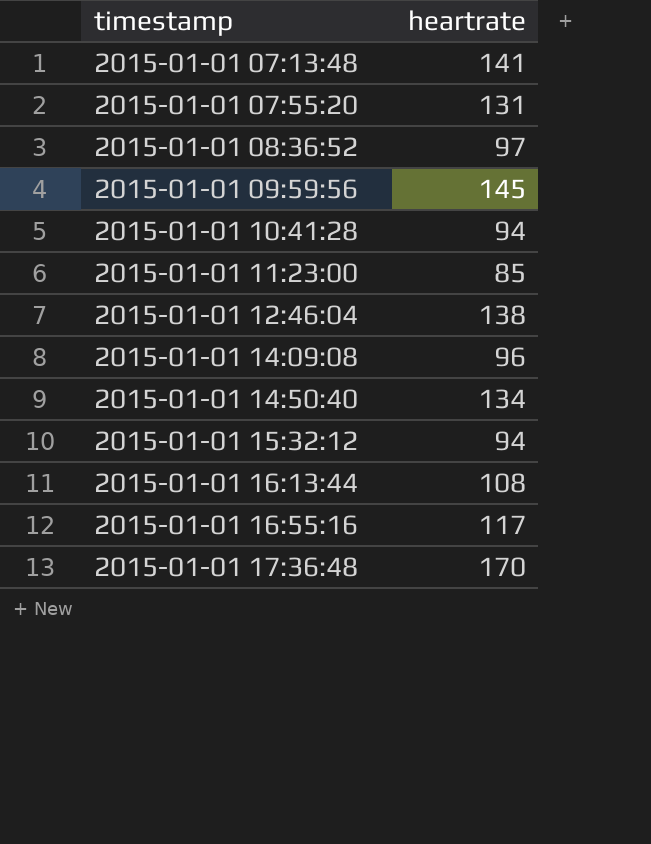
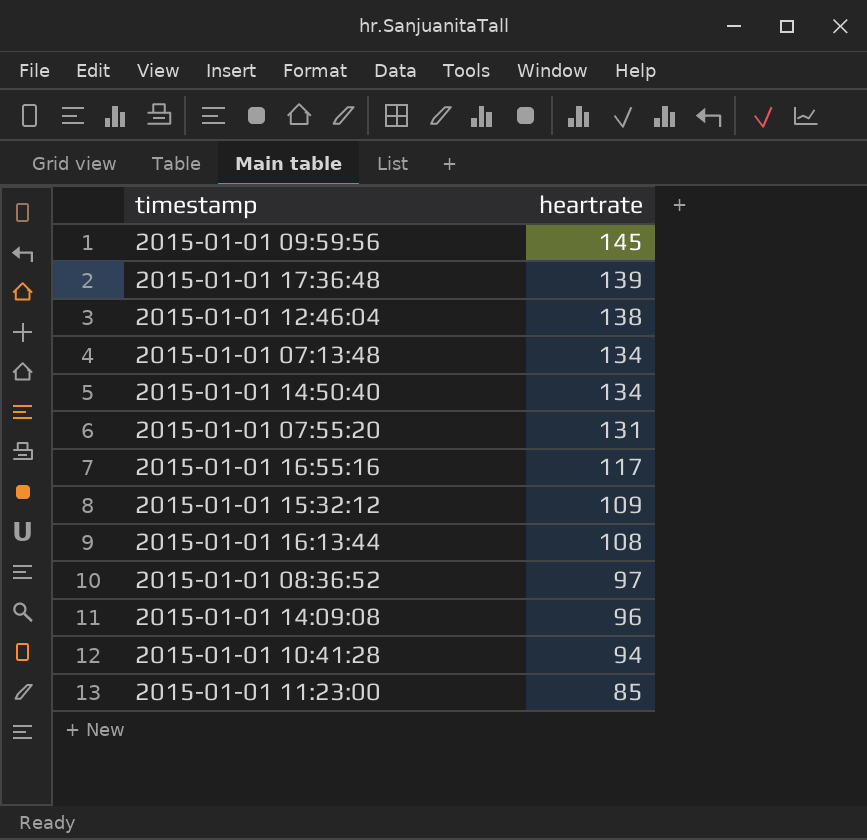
row order: timestamp ascending -> heartrate descending
2015-01-01 17:36:48 | heartrate: 170 -> 139
2015-01-01 07:13:48 | heartrate: 141 -> 134
2015-01-01 15:32:12 | heartrate: 94 -> 109

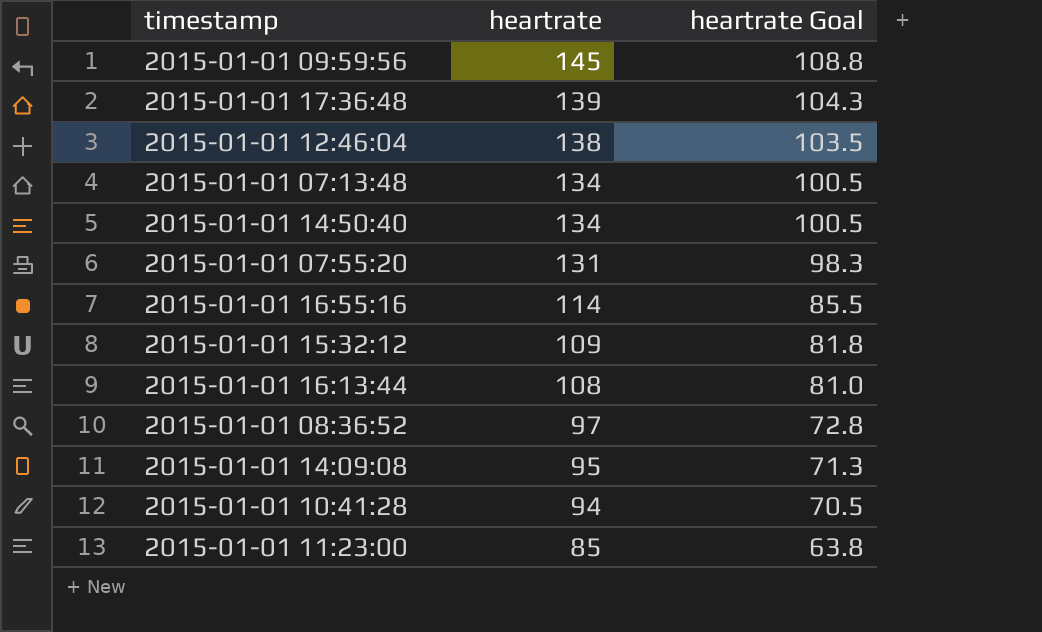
column heartrate Goal | formula: none -> [heartrate] * 0.75
2015-01-01 16:55:16 | heartrate: 117 -> 114
2015-01-01 14:09:08 | heartrate: 96 -> 95

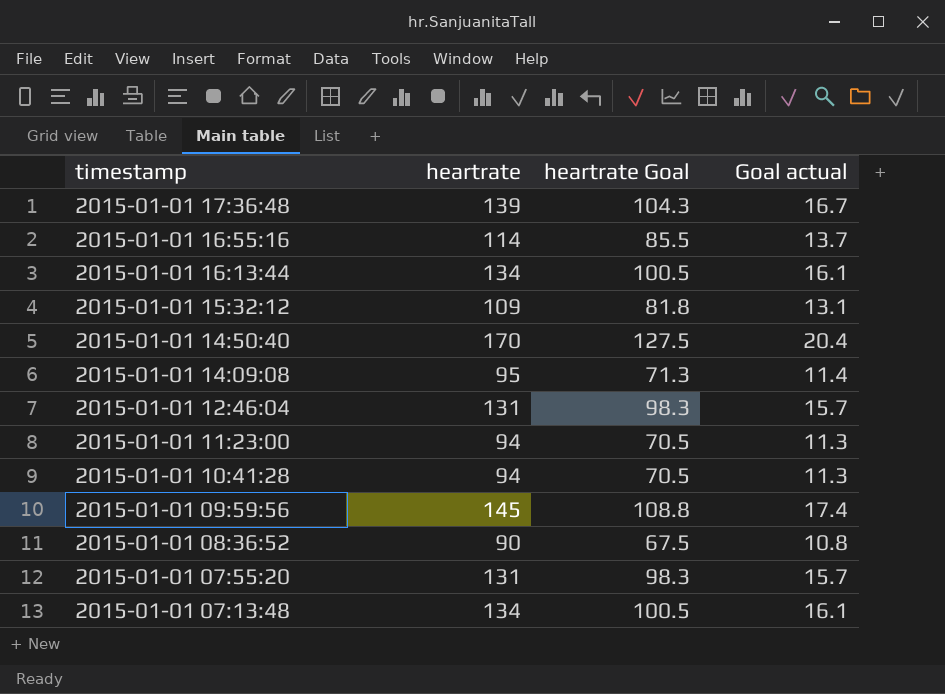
row order: heartrate descending -> timestamp descending
column Goal actual | formula: none -> [heartrate] * 0.12
2015-01-01 16:13:44 | heartrate: 108 -> 134
2015-01-01 16:13:44 | heartrate Goal: 81.0 -> 100.5
2015-01-01 14:50:40 | heartrate: 134 -> 170
2015-01-01 14:50:40 | heartrate Goal: 100.5 -> 127.5
2015-01-01 12:46:04 | heartrate: 138 -> 131
2015-01-01 12:46:04 | heartrate Goal: 103.5 -> 98.3
2015-01-01 11:23:00 | heartrate: 85 -> 94
2015-01-01 11:23:00 | heartrate Goal: 63.8 -> 70.5
2015-01-01 08:36:52 | heartrate: 97 -> 90
2015-01-01 08:36:52 | heartrate Goal: 72.8 -> 67.5

